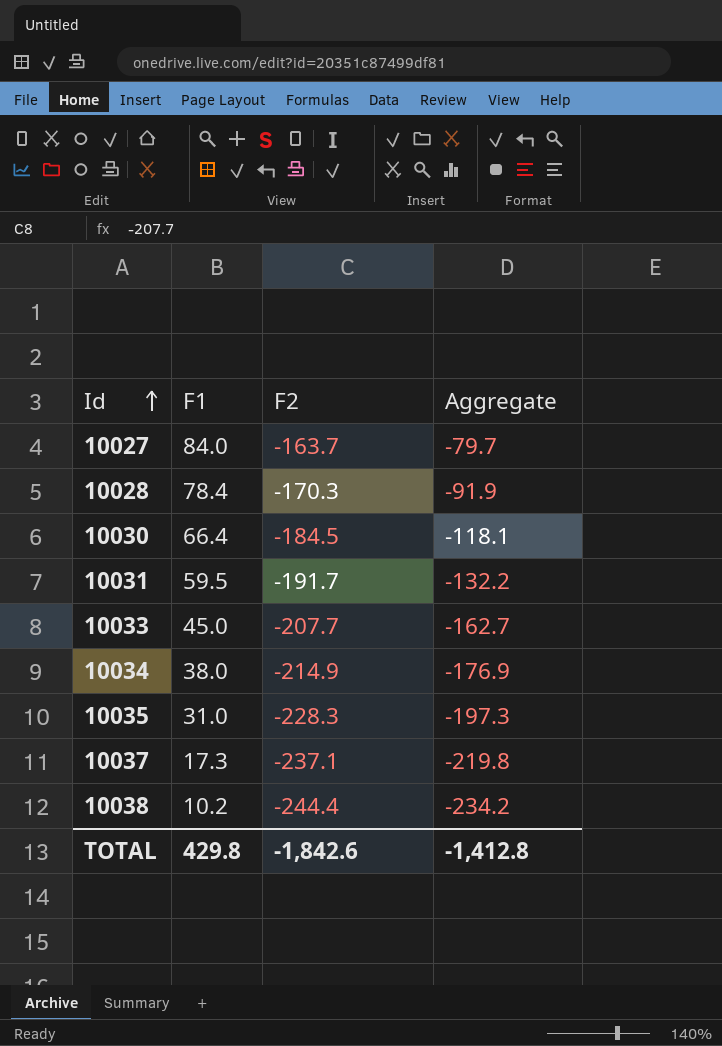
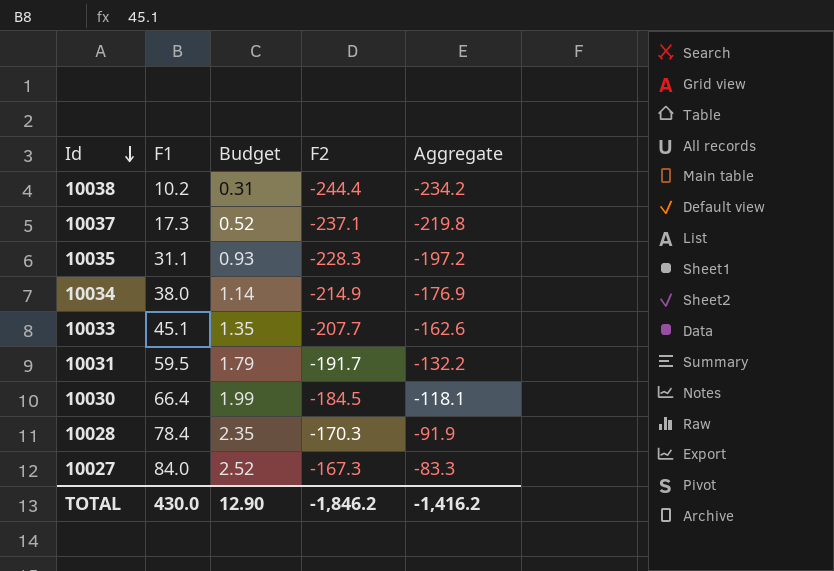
row order: Id ascending -> Id descending
column Budget | formula: none -> [F1] * 0.03
10035 | F1: 31.0 -> 31.1
10035 | Aggregate: -197.3 -> -197.2
10033 | F1: 45.0 -> 45.1
10033 | Aggregate: -162.7 -> -162.6
10027 | F2: -163.7 -> -167.3
10027 | Aggregate: -79.7 -> -83.3
TOTAL | F1: 429.8 -> 430.0
TOTAL | F2: -1,842.6 -> -1,846.2
TOTAL | Aggregate: -1,412.8 -> -1,416.2

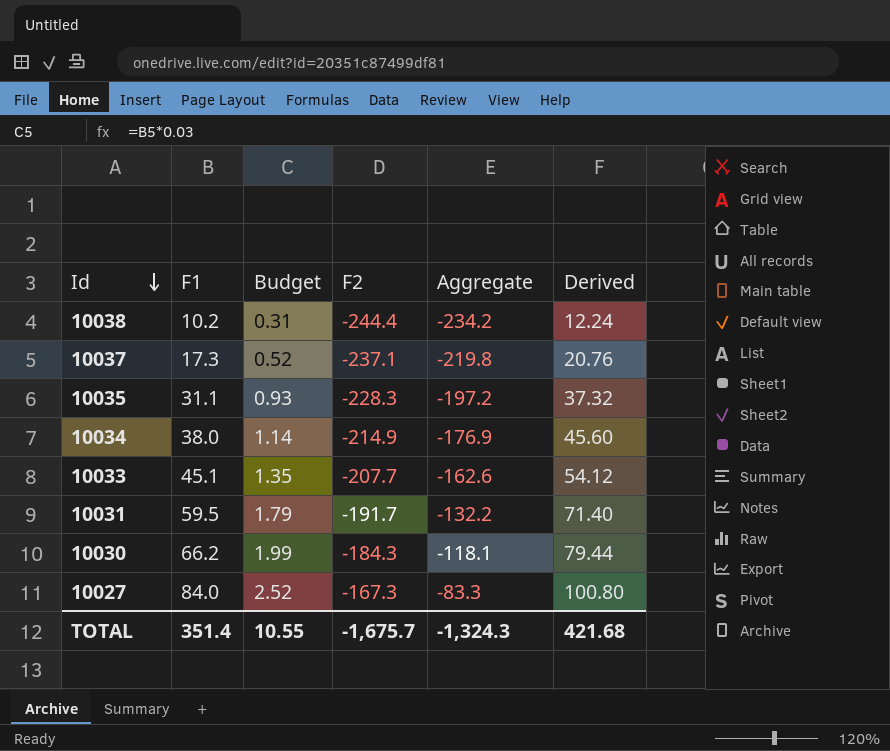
column Derived | formula: none -> [F1] * 1.2
row 10028: 78.4 | 2.35 | -170.3 | -91.9 -> none
10030 | F1: 66.4 -> 66.2
10030 | F2: -184.5 -> -184.3
TOTAL | F1: 430.0 -> 351.4
TOTAL | Budget: 12.90 -> 10.55
TOTAL | F2: -1,846.2 -> -1,675.7
TOTAL | Aggregate: -1,416.2 -> -1,324.3

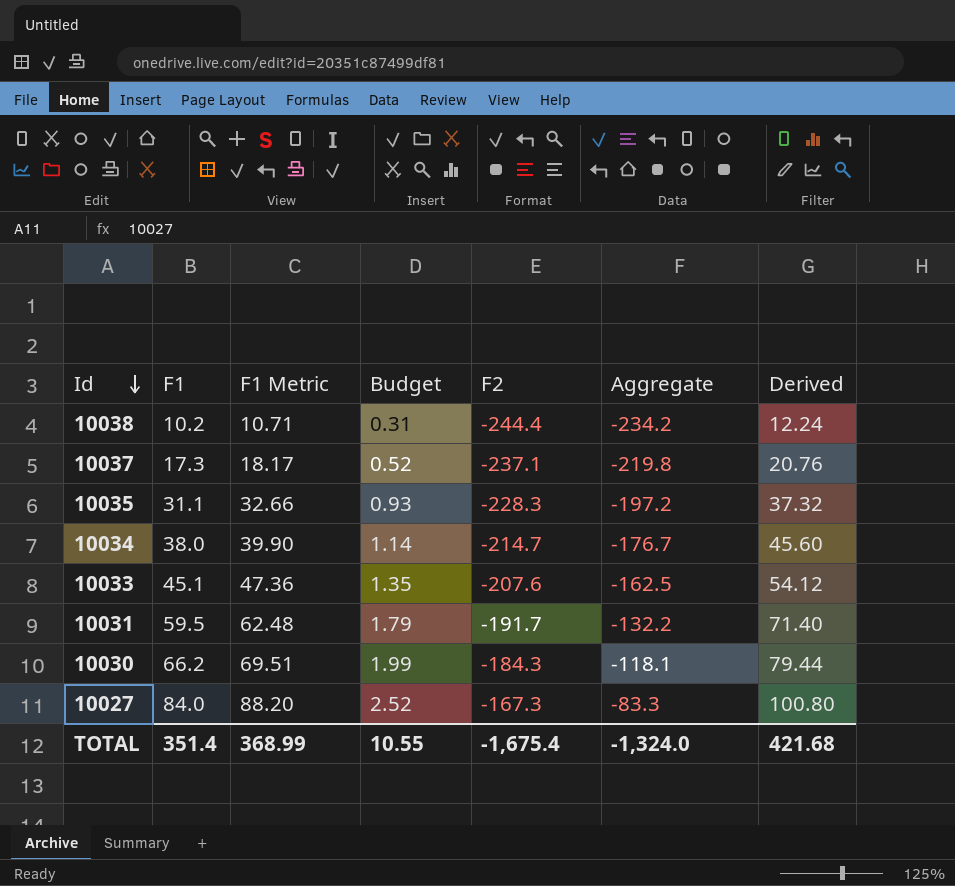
column F1 Metric | formula: none -> [F1] * 1.05
10034 | F2: -214.9 -> -214.7
10034 | Aggregate: -176.9 -> -176.7
10033 | F2: -207.7 -> -207.6
10033 | Aggregate: -162.6 -> -162.5
TOTAL | F2: -1,675.7 -> -1,675.4
TOTAL | Aggregate: -1,324.3 -> -1,324.0

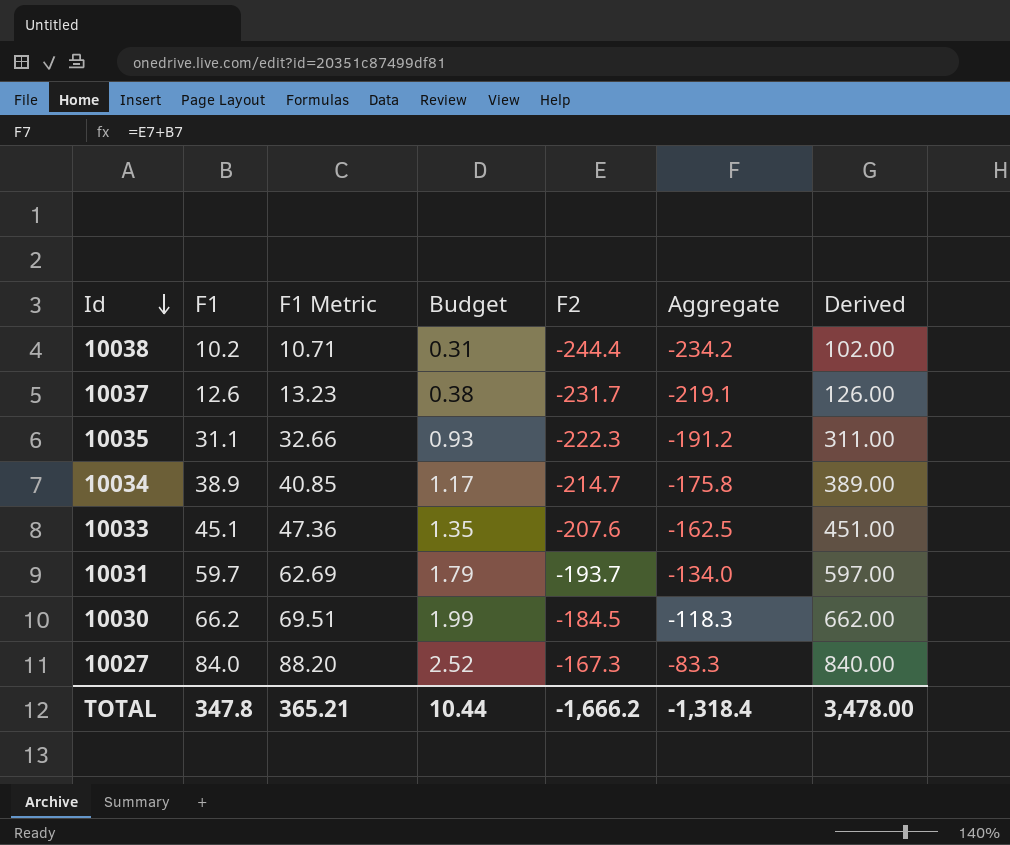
column Derived | formula: [F1] * 1.2 -> [F1] * 10
10037 | F1: 17.3 -> 12.6
10037 | F1 Metric: 18.17 -> 13.23
10037 | Budget: 0.52 -> 0.38
10037 | F2: -237.1 -> -231.7
10037 | Aggregate: -219.8 -> -219.1
10035 | F2: -228.3 -> -222.3
10035 | Aggregate: -197.2 -> -191.2
10034 | F1: 38.0 -> 38.9
10034 | F1 Metric: 39.90 -> 40.85
10034 | Budget: 1.14 -> 1.17
10034 | Aggregate: -176.7 -> -175.8
10031 | F1: 59.5 -> 59.7
10031 | F1 Metric: 62.48 -> 62.69
10031 | F2: -191.7 -> -193.7
10031 | Aggregate: -132.2 -> -134.0
10030 | F2: -184.3 -> -184.5
10030 | Aggregate: -118.1 -> -118.3
TOTAL | F1: 351.4 -> 347.8
TOTAL | F1 Metric: 368.99 -> 365.21
TOTAL | Budget: 10.55 -> 10.44
TOTAL | F2: -1,675.4 -> -1,666.2
TOTAL | Aggregate: -1,324.0 -> -1,318.4
TOTAL | Derived: 421.68 -> 3,478.00

